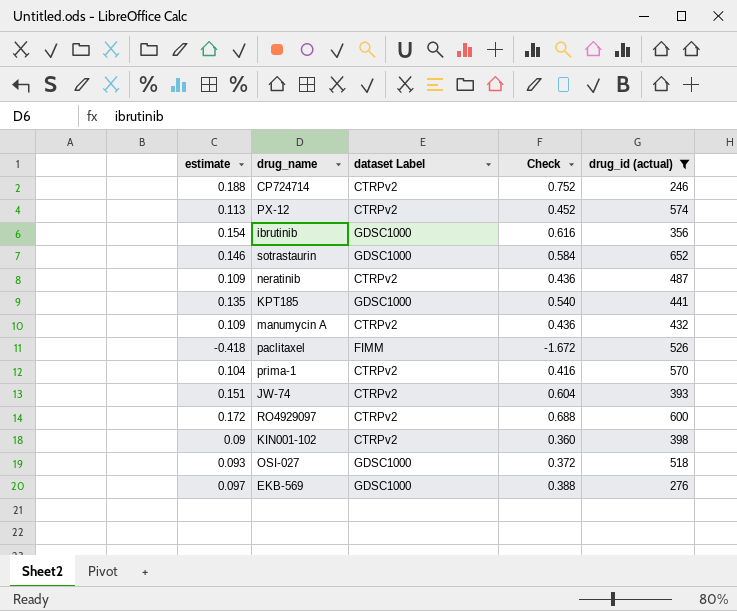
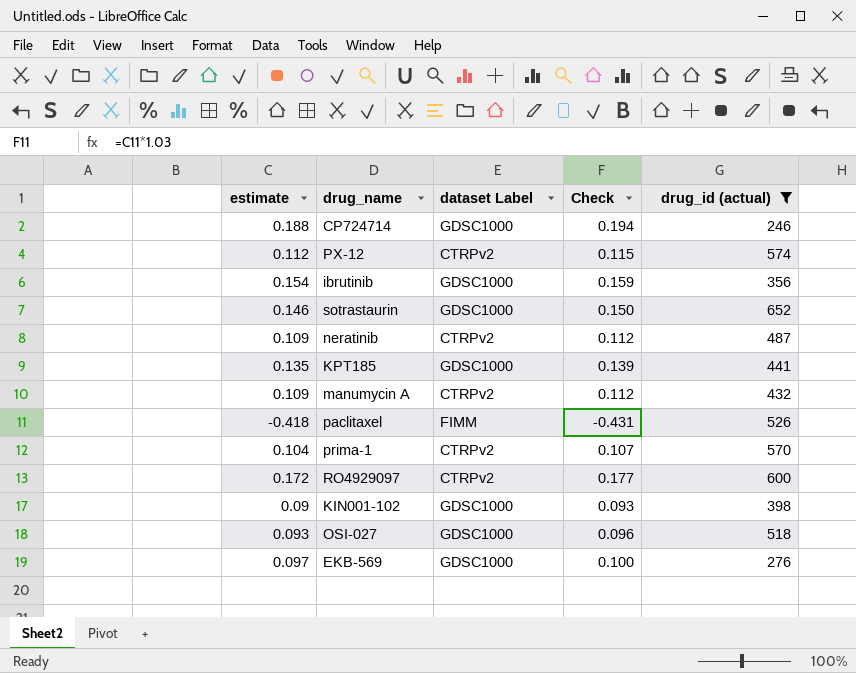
column Check | formula: [estimate] * 4 -> [estimate] * 1.03
row JW-74: 0.151 | CTRPv2 | 0.604 | 393 -> none
CP724714 | dataset Label: CTRPv2 -> GDSC1000
PX-12 | estimate: 0.113 -> 0.112
KIN001-102 | dataset Label: CTRPv2 -> GDSC1000

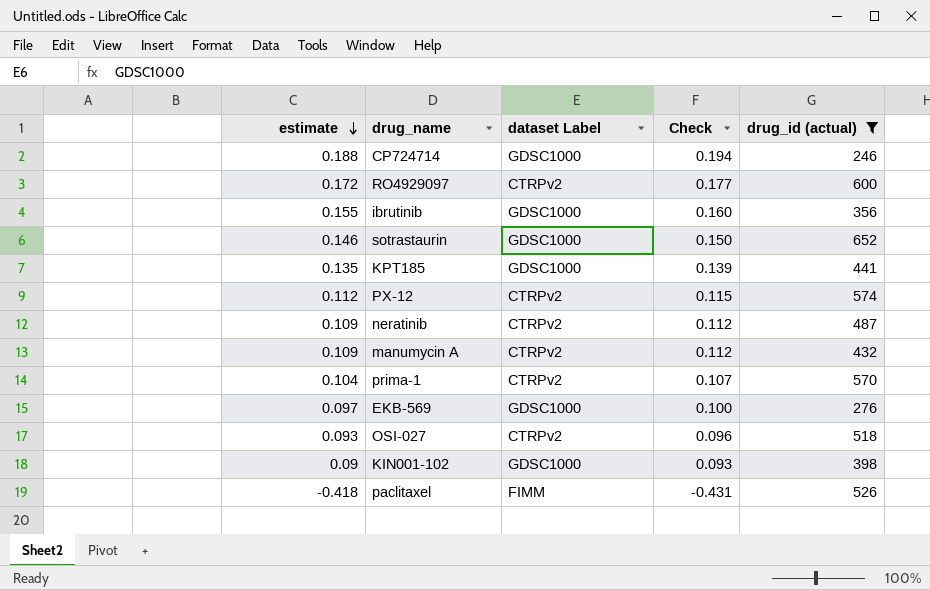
row order: none -> estimate descending
ibrutinib | estimate: 0.154 -> 0.155
ibrutinib | Check: 0.159 -> 0.160
OSI-027 | dataset Label: GDSC1000 -> CTRPv2

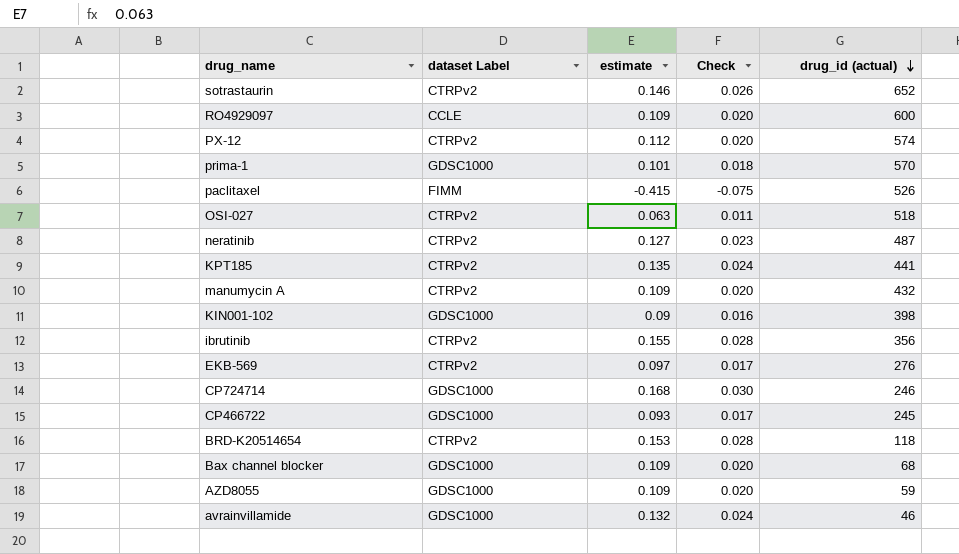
filter: drug_id (actual) >= 246 -> none
row order: estimate descending -> drug_id (actual) descending
column estimate | position: 1 -> 3
column Check | formula: [estimate] * 1.03 -> [estimate] * 0.18
sotrastaurin | dataset Label: GDSC1000 -> CTRPv2
RO4929097 | dataset Label: CTRPv2 -> CCLE
RO4929097 | estimate: 0.172 -> 0.109
prima-1 | dataset Label: CTRPv2 -> GDSC1000
prima-1 | estimate: 0.104 -> 0.101
paclitaxel | estimate: -0.418 -> -0.415
OSI-027 | estimate: 0.093 -> 0.063
neratinib | estimate: 0.109 -> 0.127
KPT185 | dataset Label: GDSC1000 -> CTRPv2
ibrutinib | dataset Label: GDSC1000 -> CTRPv2
EKB-569 | dataset Label: GDSC1000 -> CTRPv2
CP724714 | estimate: 0.188 -> 0.168

